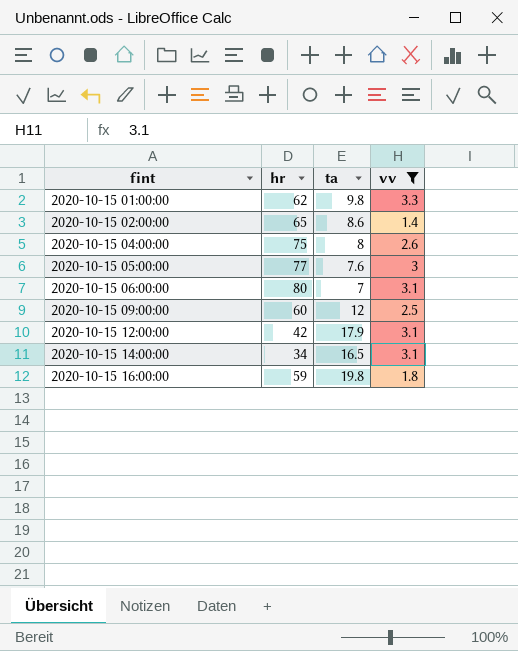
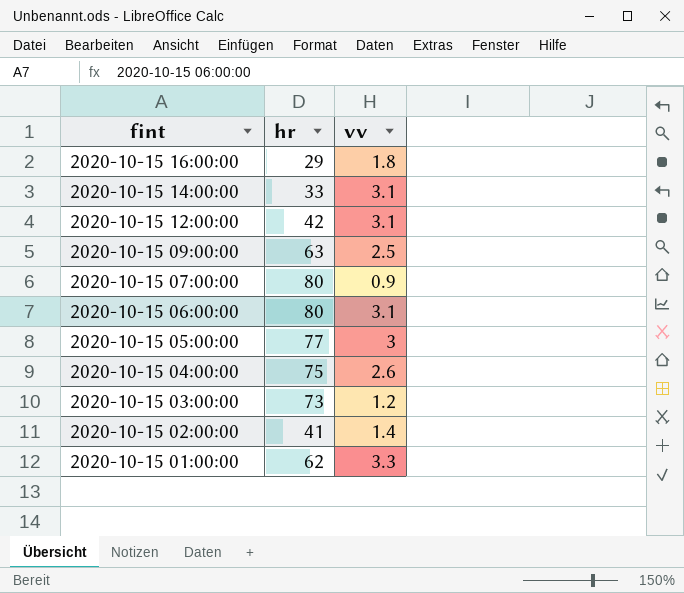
filter: vv >= 1.4 -> none
row order: fint ascending -> fint descending
column ta | position: 3 -> none
2020-10-15 16:00:00 | hr: 59 -> 29
2020-10-15 14:00:00 | hr: 34 -> 33
2020-10-15 09:00:00 | hr: 60 -> 63
2020-10-15 02:00:00 | hr: 65 -> 41

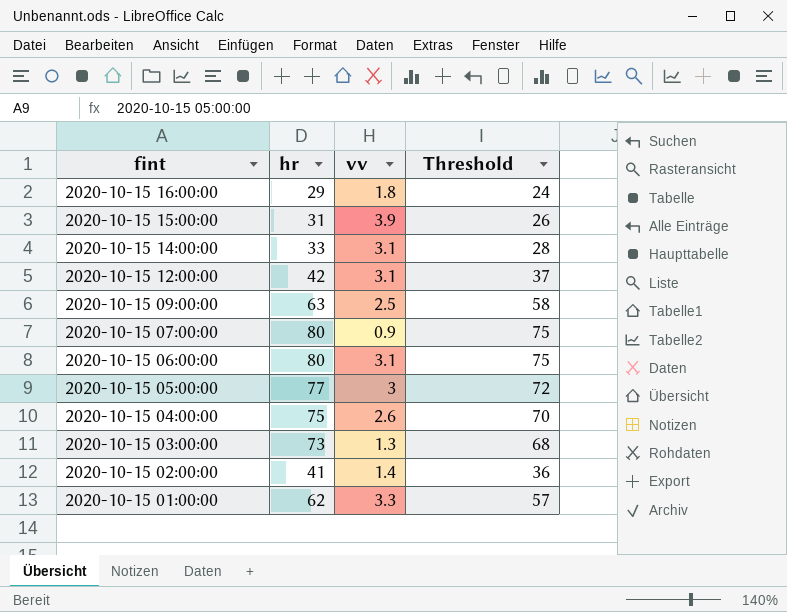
column Threshold | formula: none -> [hr] - 5
row 2020-10-15 15:00:00: none -> 31 | 3.9 | 26
2020-10-15 03:00:00 | vv: 1.2 -> 1.3

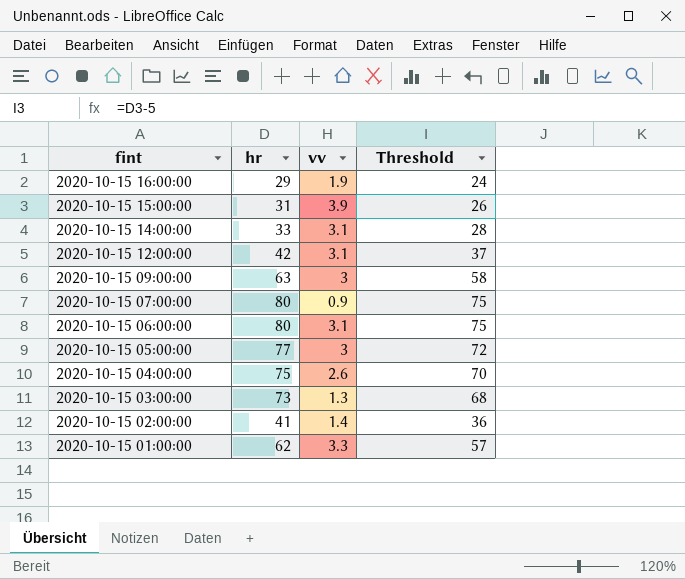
2020-10-15 16:00:00 | vv: 1.8 -> 1.9
2020-10-15 09:00:00 | vv: 2.5 -> 3

